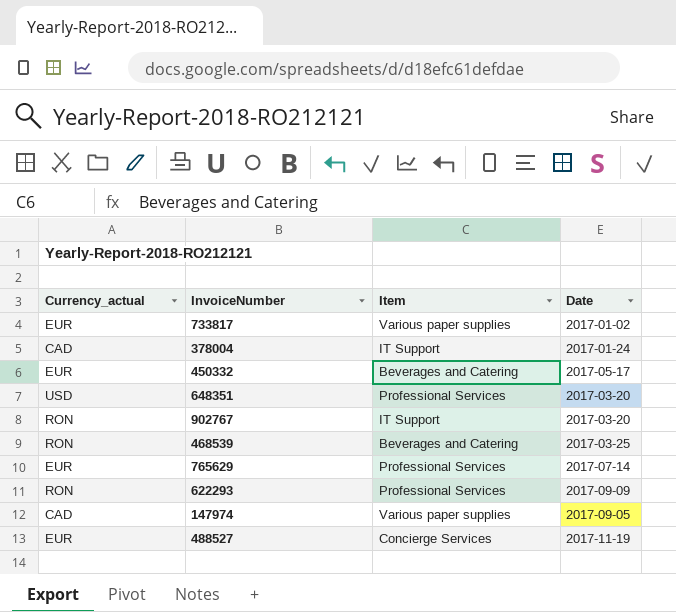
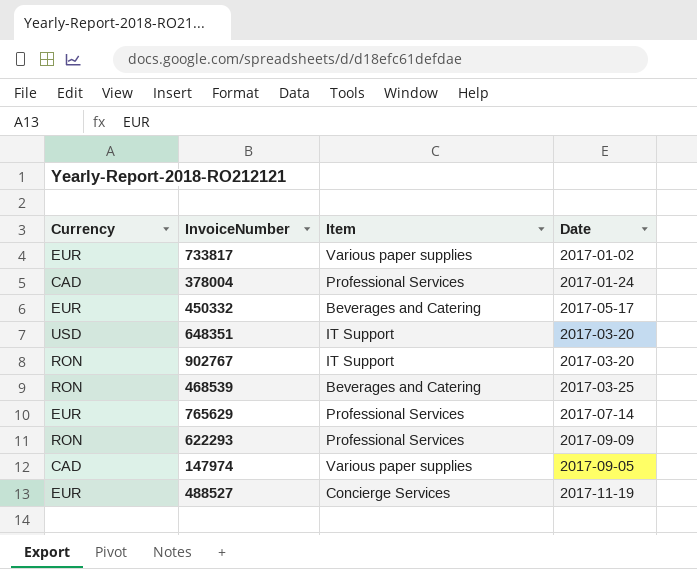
column name: Currency_actual -> Currency
378004 | Item: IT Support -> Professional Services
648351 | Item: Professional Services -> IT Support

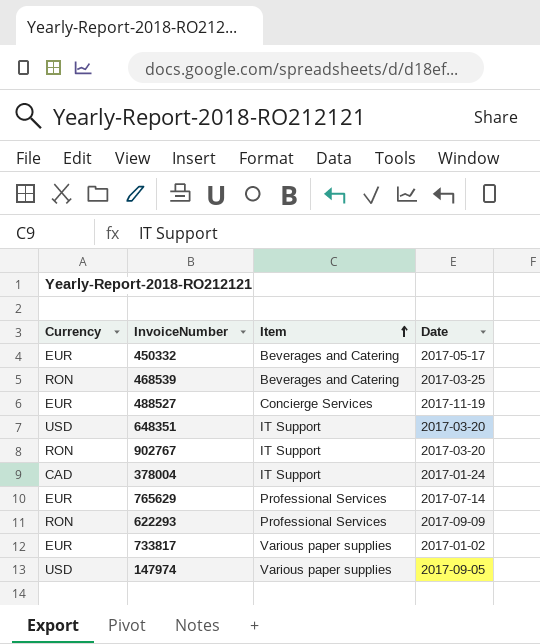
row order: none -> Item ascending
378004 | Item: Professional Services -> IT Support
147974 | Currency: CAD -> USD

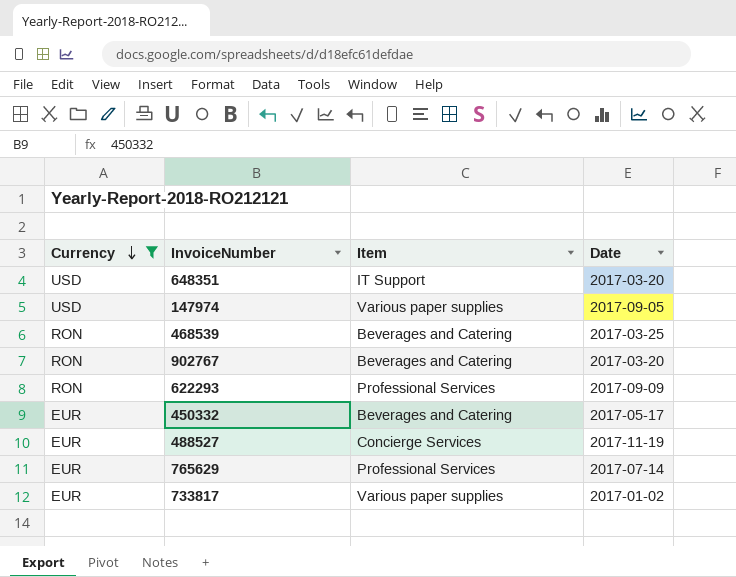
filter: none -> Currency != CAD
row order: Item ascending -> Currency descending
902767 | Item: IT Support -> Beverages and Catering

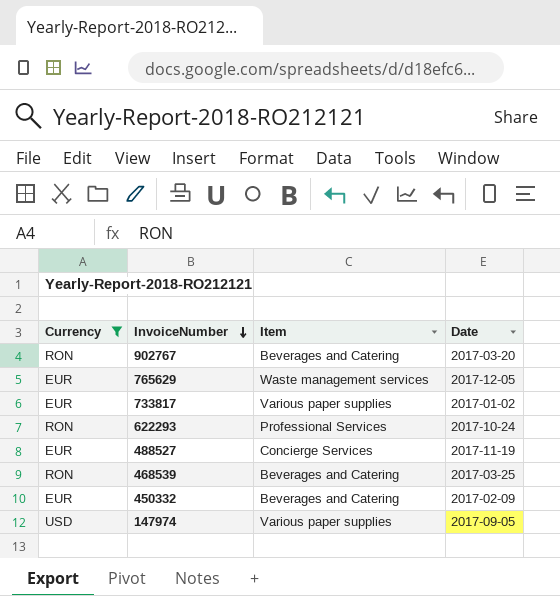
row order: Currency descending -> InvoiceNumber descending
row 648351: USD | IT Support | 2017-03-20 -> none
765629 | Item: Professional Services -> Waste management services
765629 | Date: 2017-07-14 -> 2017-12-05
622293 | Date: 2017-09-09 -> 2017-10-24
450332 | Date: 2017-05-17 -> 2017-02-09

